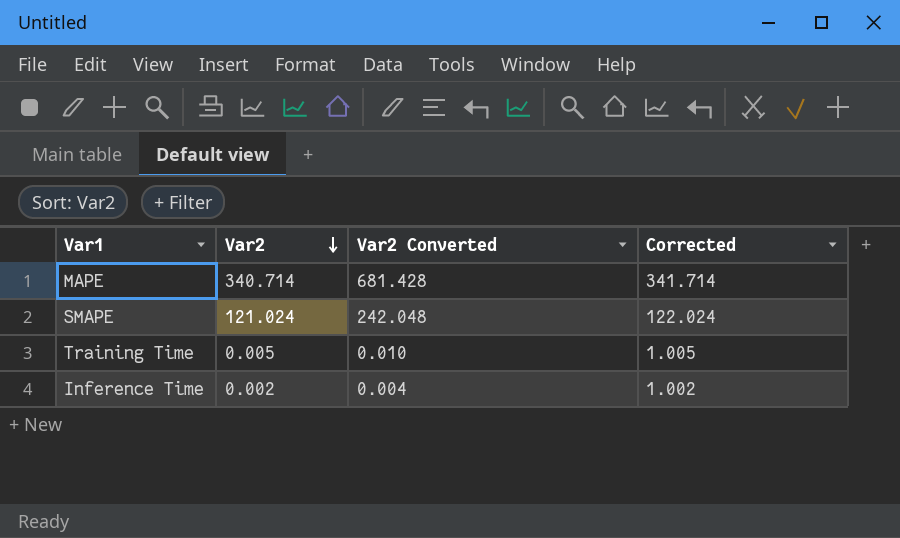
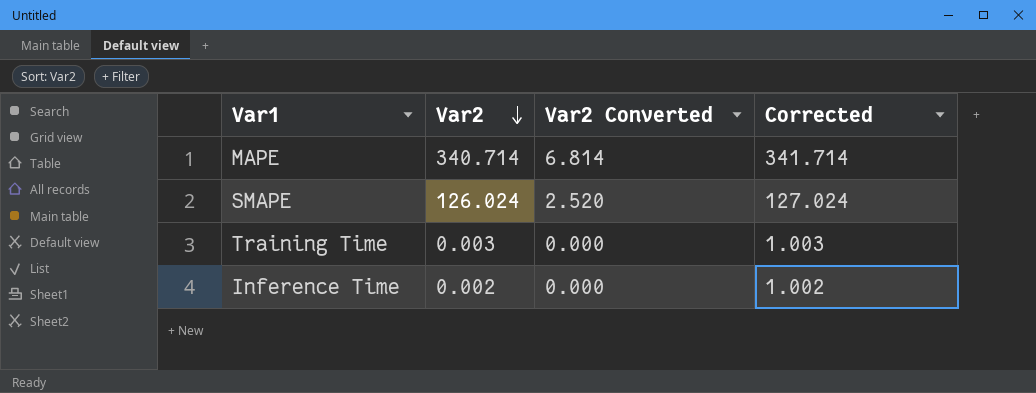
column Var2 Converted | formula: [Var2] * 2 -> [Var2] * 0.02
SMAPE | Var2: 121.024 -> 126.024
SMAPE | Corrected: 122.024 -> 127.024
Training Time | Var2: 0.005 -> 0.003
Training Time | Corrected: 1.005 -> 1.003

